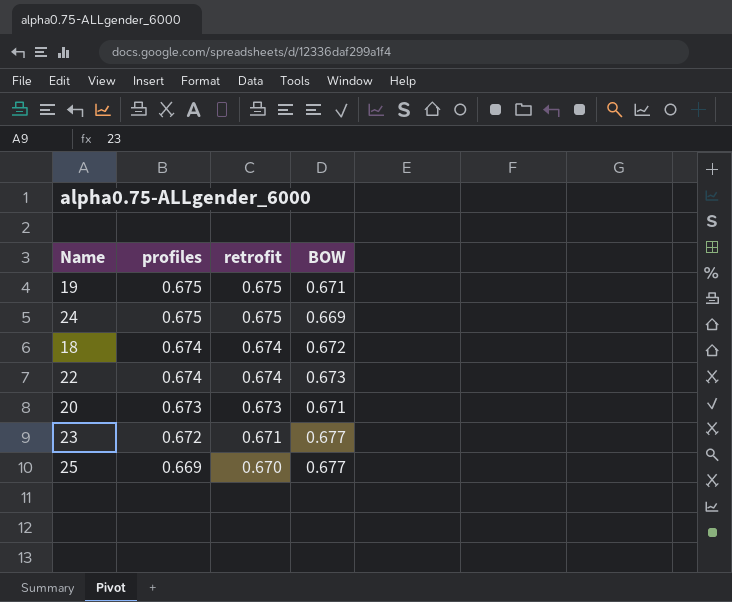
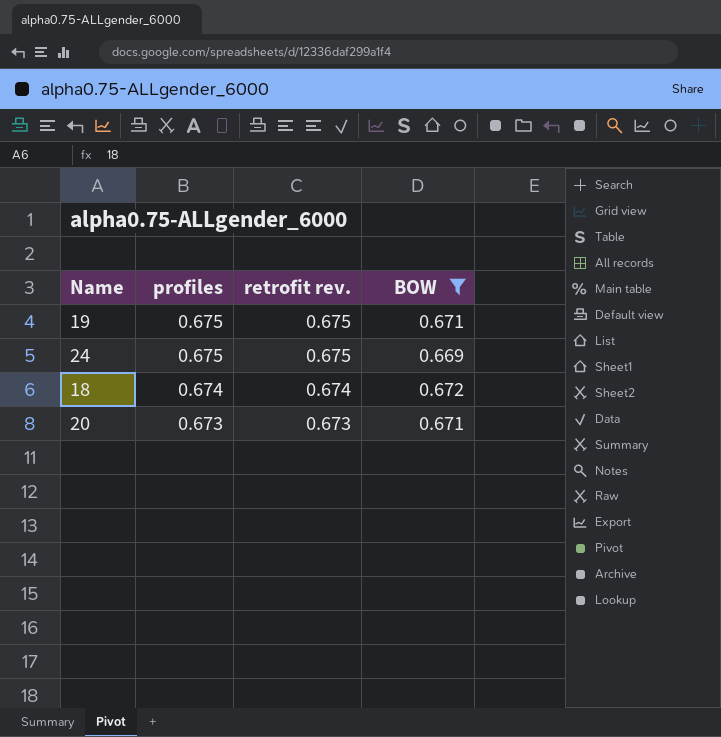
filter: none -> BOW <= 0.672
column name: retrofit -> retrofit rev.

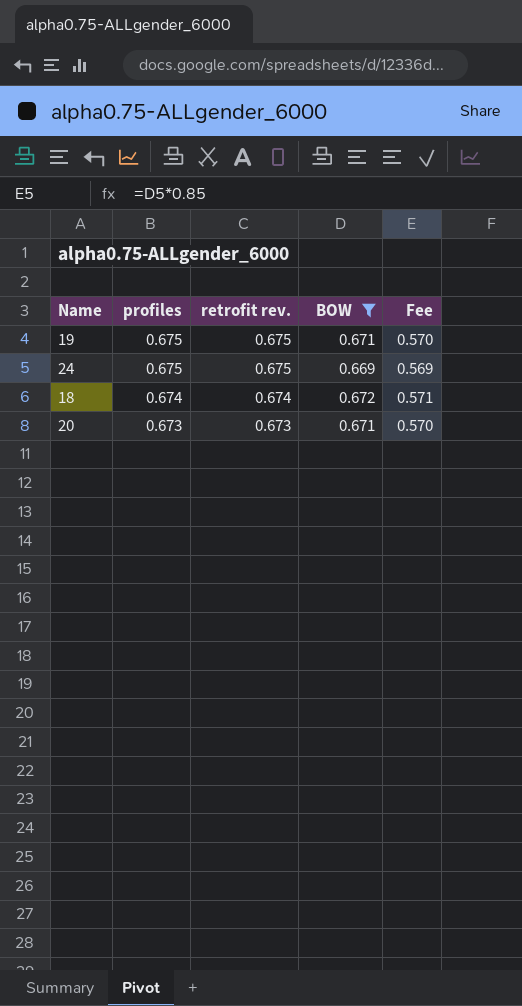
column Fee | formula: none -> [BOW] * 0.85

